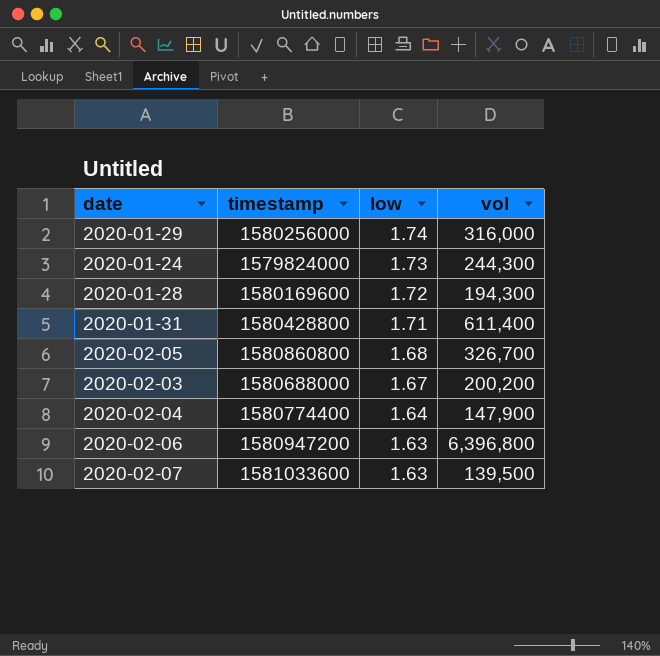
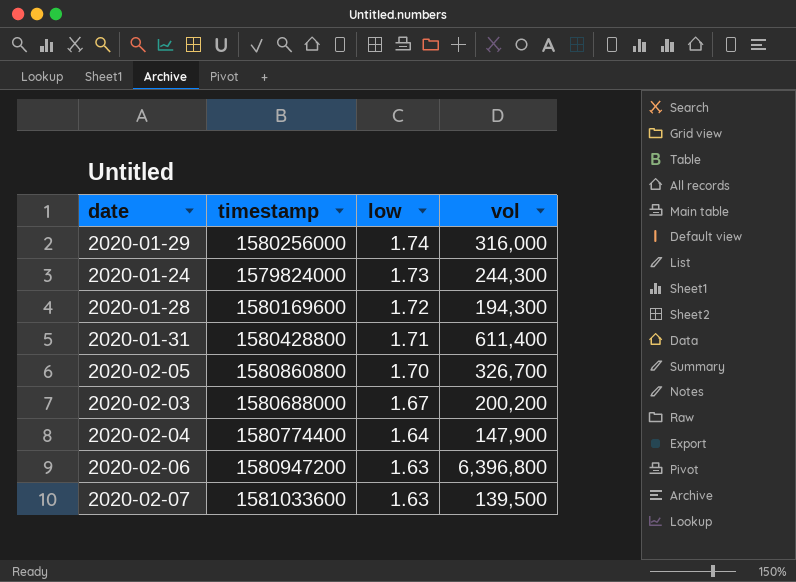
2020-02-05 | low: 1.68 -> 1.70

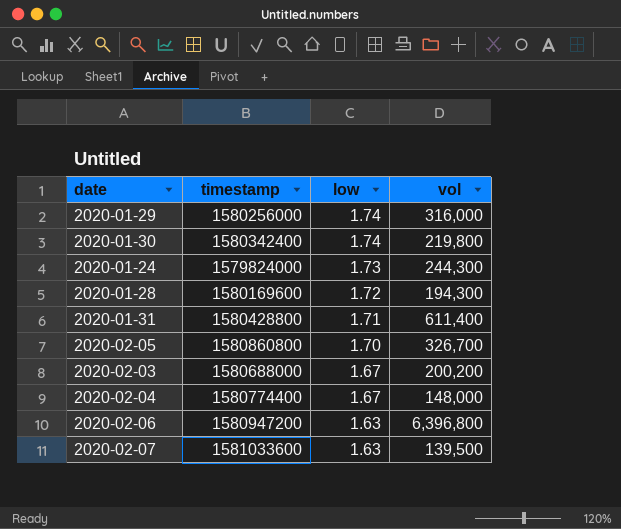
row 2020-01-30: none -> 1580342400 | 1.74 | 219,800
2020-02-04 | low: 1.64 -> 1.67
2020-02-04 | vol: 147,900 -> 148,000

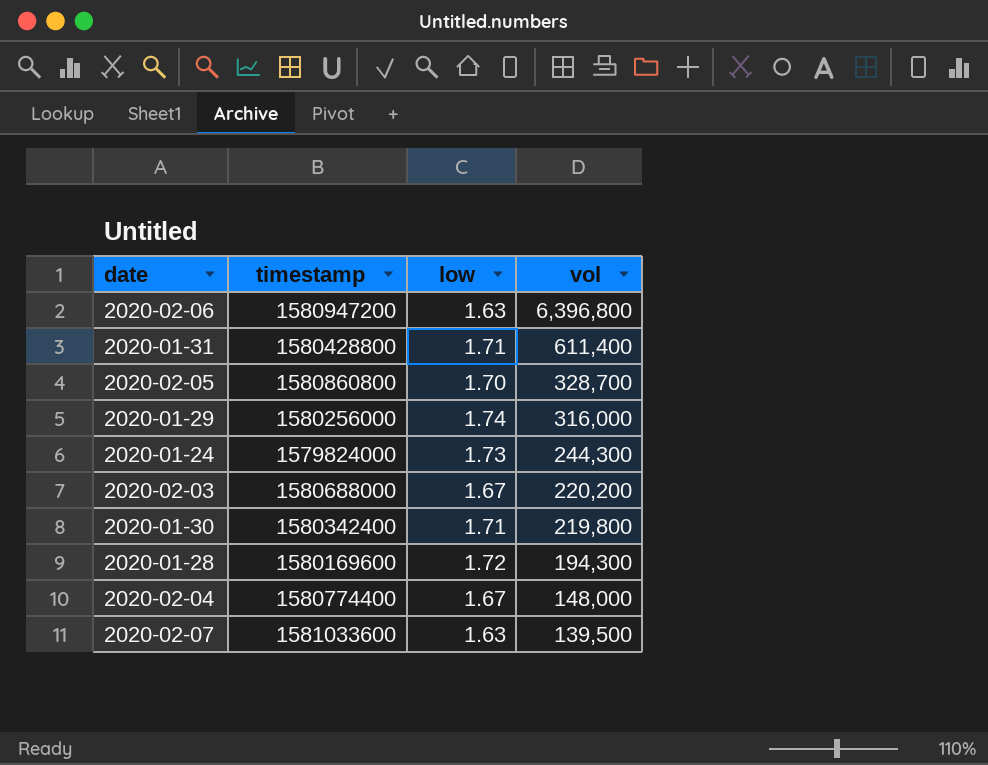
row order: low descending -> vol descending
2020-02-05 | vol: 326,700 -> 328,700
2020-02-03 | vol: 200,200 -> 220,200
2020-01-30 | low: 1.74 -> 1.71

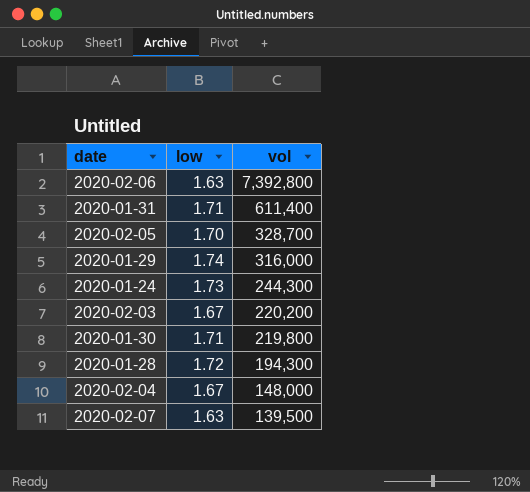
column timestamp | position: 2 -> none
2020-02-06 | vol: 6,396,800 -> 7,392,800

